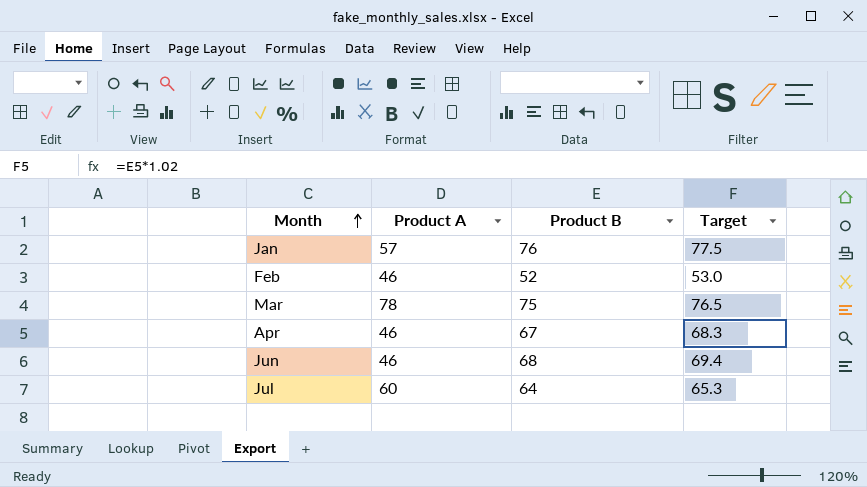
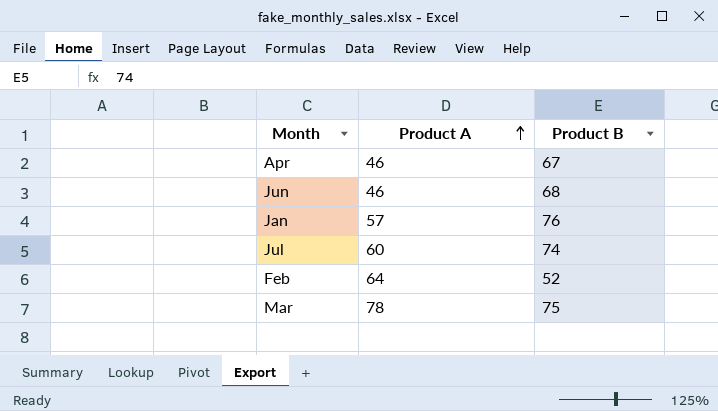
row order: Month ascending -> Product A ascending
column Target | formula: [Product B] * 1.02 -> none
Jul | Product B: 64 -> 74
Feb | Product A: 46 -> 64

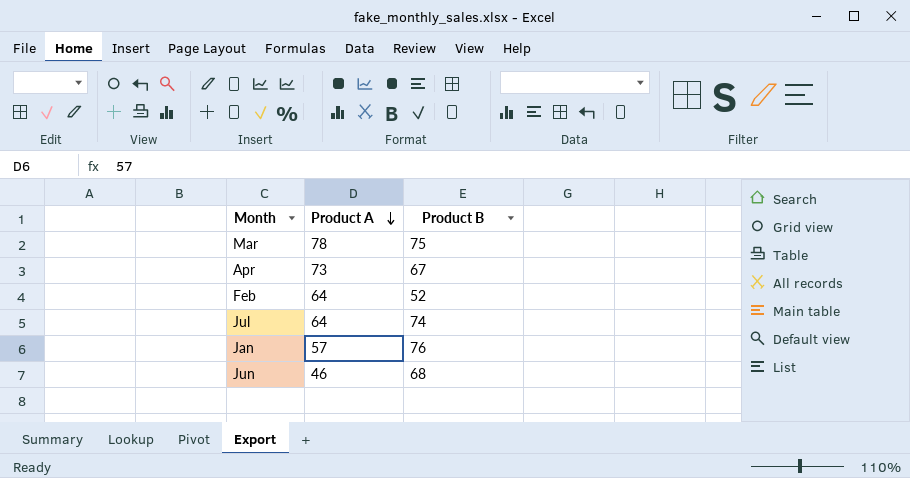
row order: Product A ascending -> Product A descending
Apr | Product A: 46 -> 73
Jul | Product A: 60 -> 64

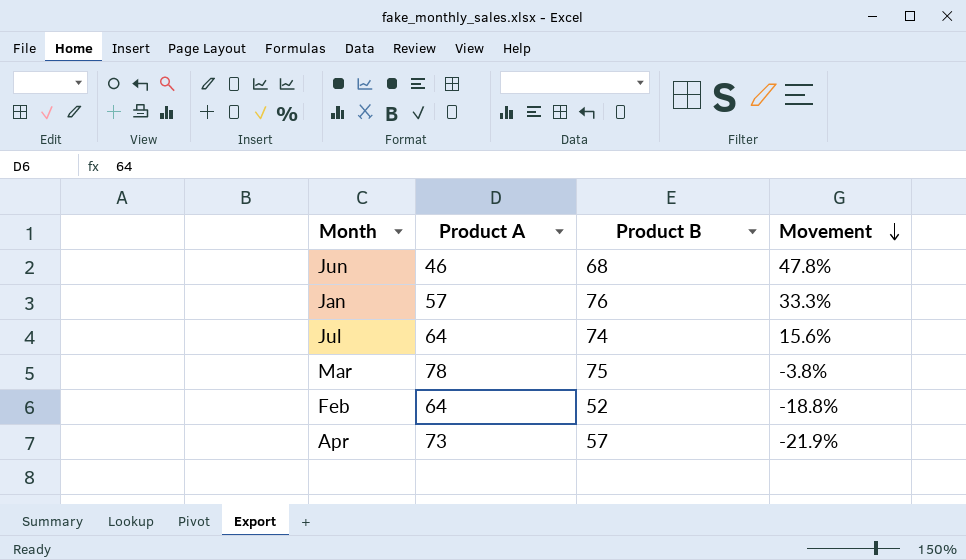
row order: Product A descending -> Movement descending
column Movement | formula: none -> ([Product B] - [Product A]) / [Product A]
Apr | Product B: 67 -> 57

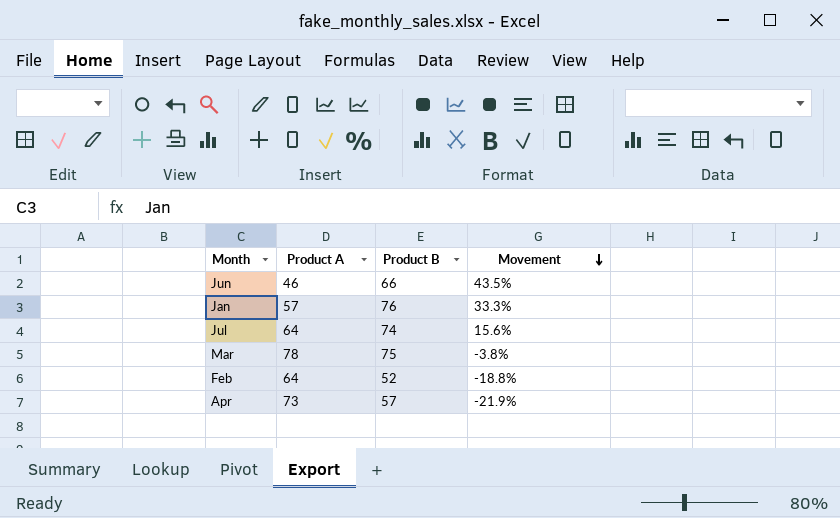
Jun | Product B: 68 -> 66
Jun | Movement: 47.8% -> 43.5%

